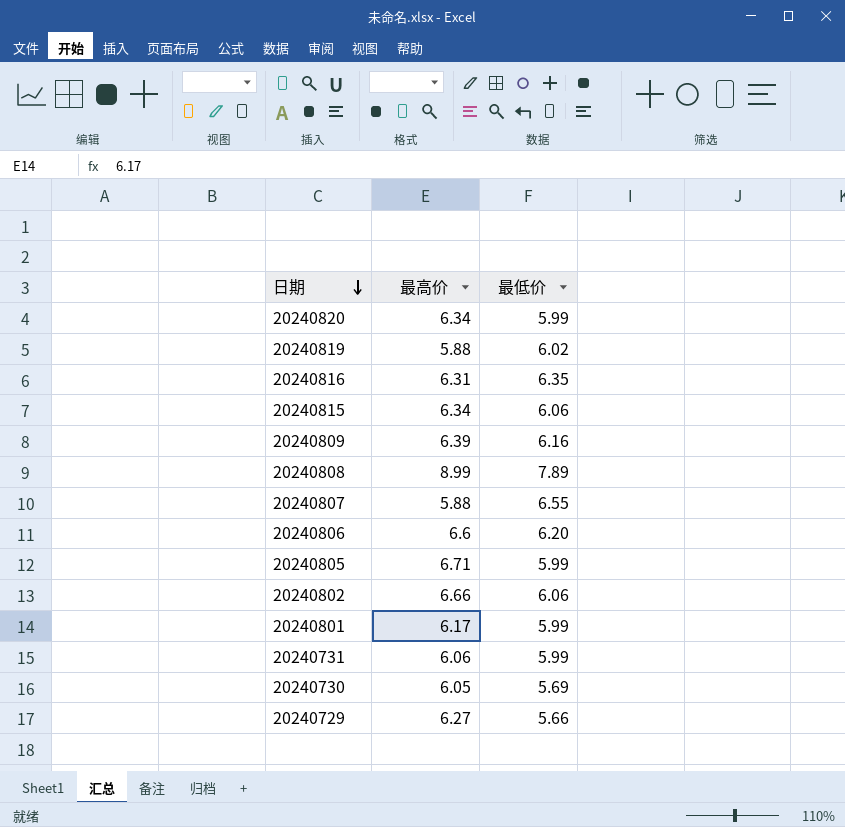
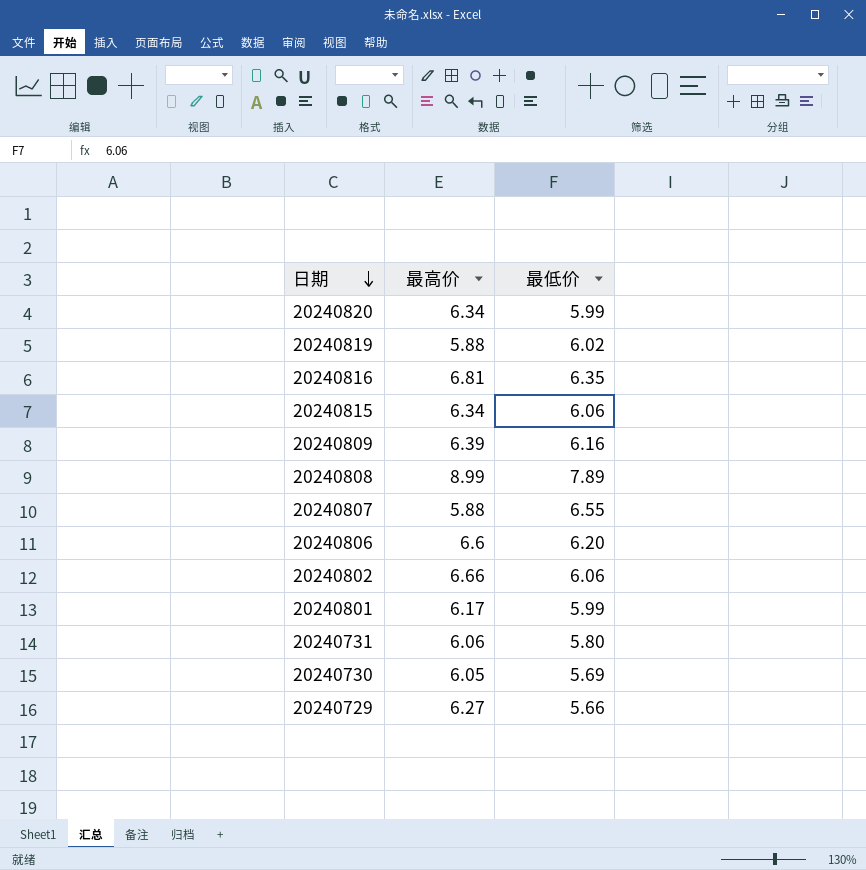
row 20240805: 6.71 | 5.99 -> none
20240816 | 最高价: 6.31 -> 6.81
20240731 | 最低价: 5.99 -> 5.80

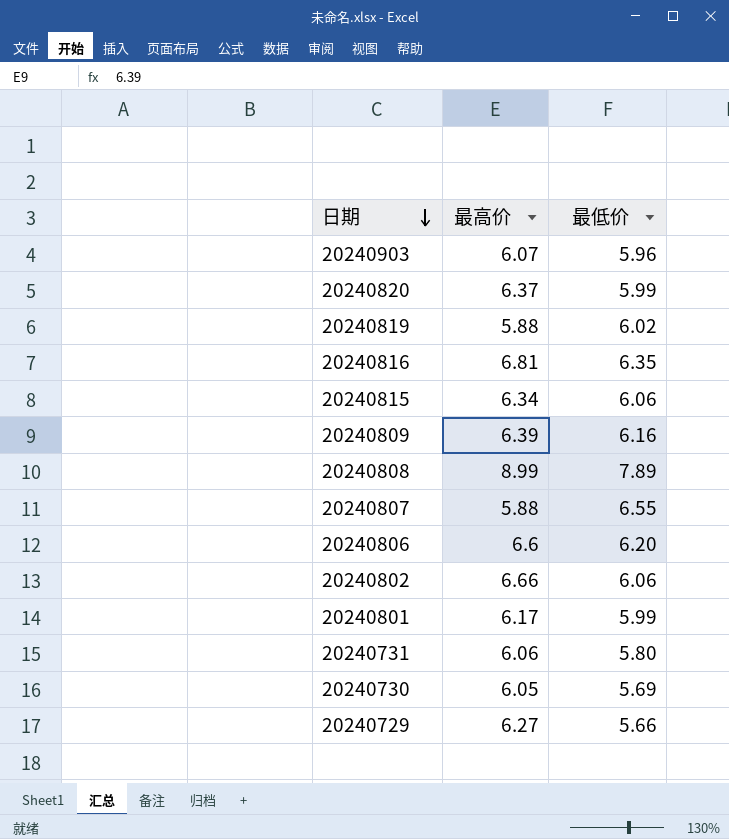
row 20240903: none -> 6.07 | 5.96
20240820 | 最高价: 6.34 -> 6.37

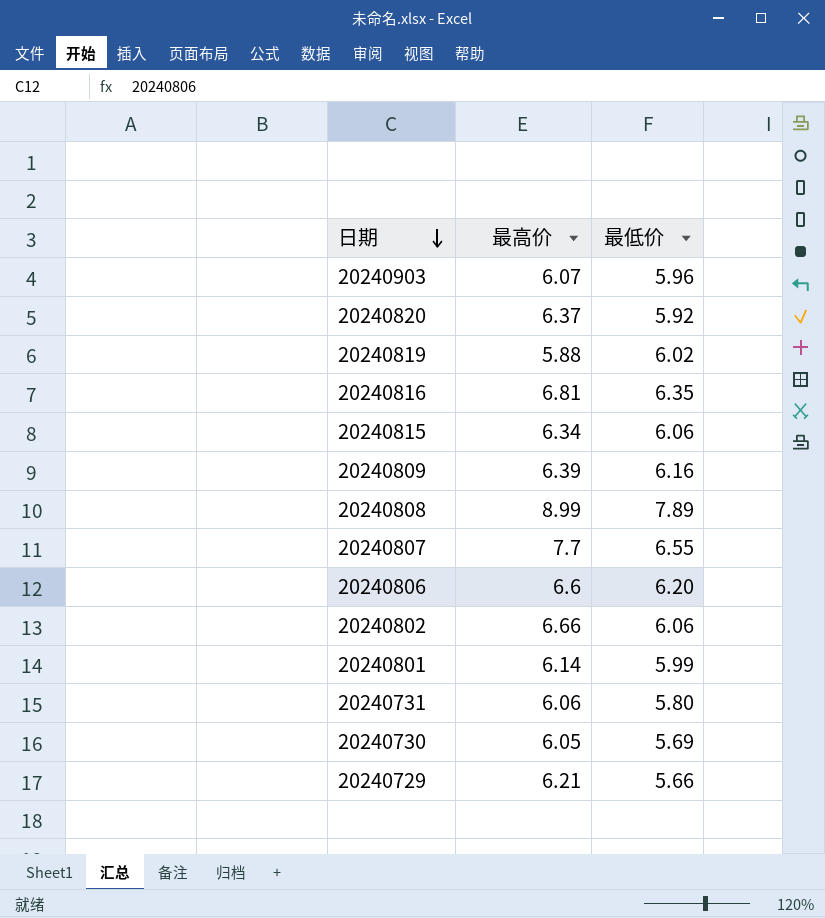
20240820 | 最低价: 5.99 -> 5.92
20240807 | 最高价: 5.88 -> 7.7
20240801 | 最高价: 6.17 -> 6.14
20240729 | 最高价: 6.27 -> 6.21

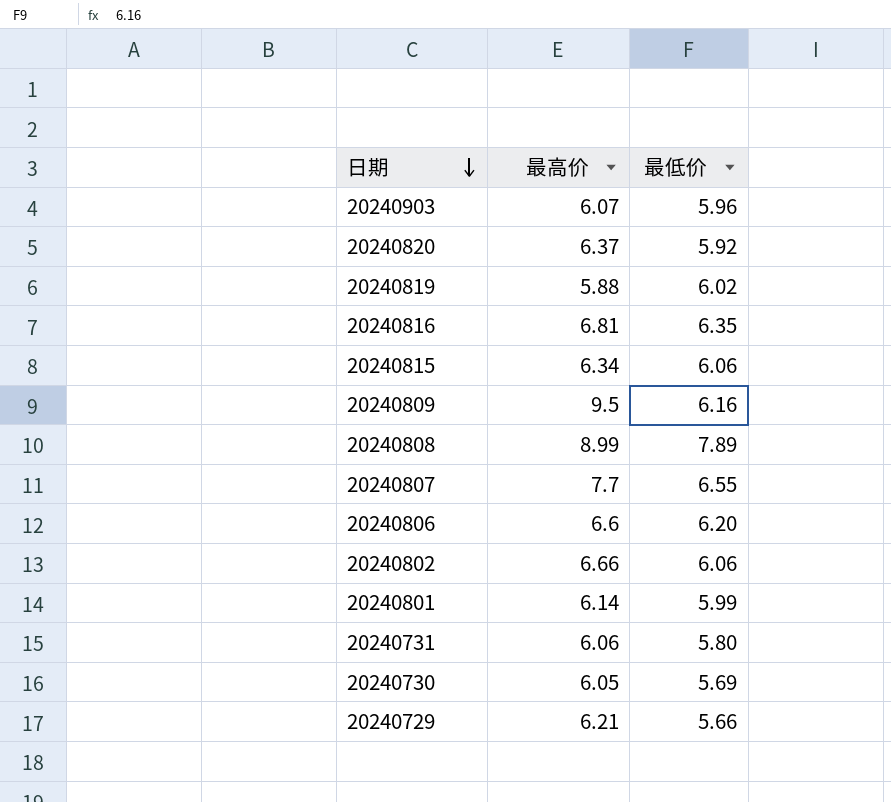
20240809 | 最高价: 6.39 -> 9.5

